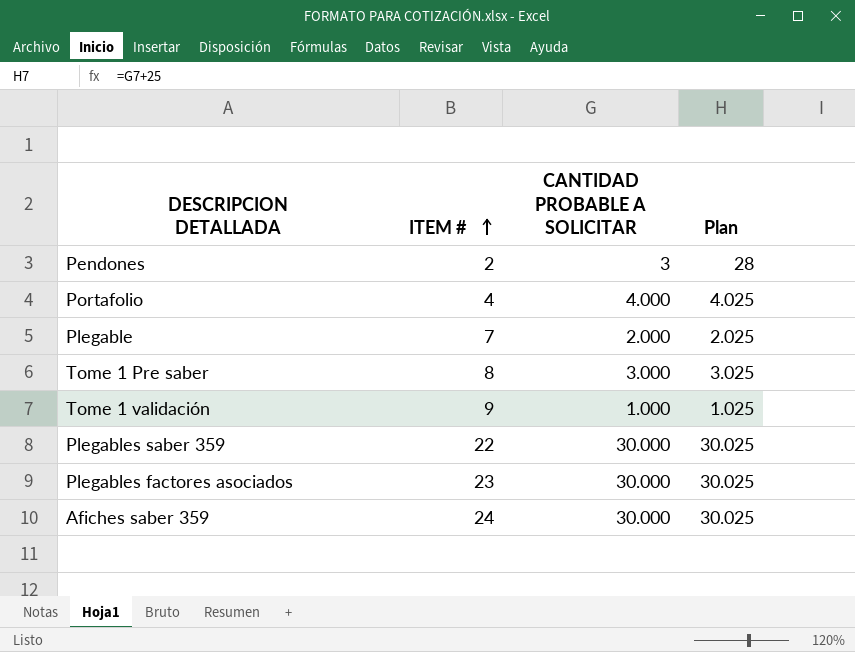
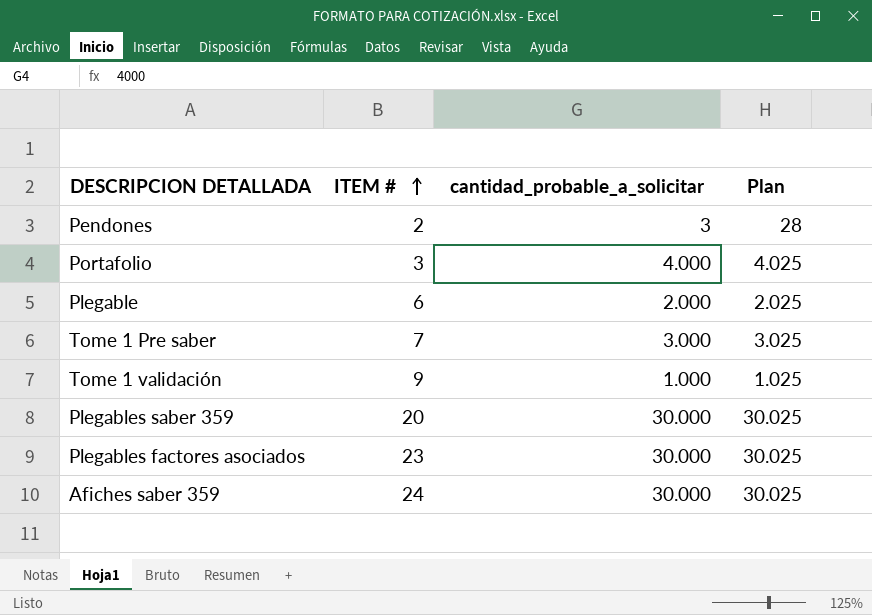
column name: CANTIDAD PROBABLE A SOLICITAR -> cantidad_probable_a_solicitar
Portafolio | ITEM #: 4 -> 3
Plegable | ITEM #: 7 -> 6
Tome 1 Pre saber | ITEM #: 8 -> 7
Plegables saber 359 | ITEM #: 22 -> 20

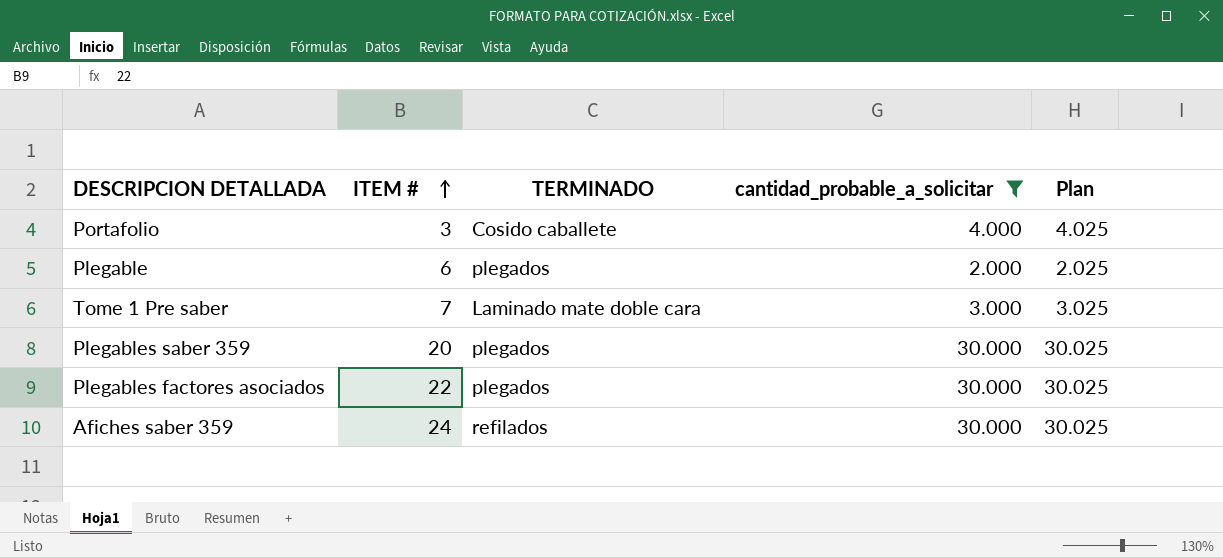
filter: none -> cantidad_probable_a_solicitar >= 2.000
column TERMINADO | position: none -> 3
Plegables factores asociados | ITEM #: 23 -> 22

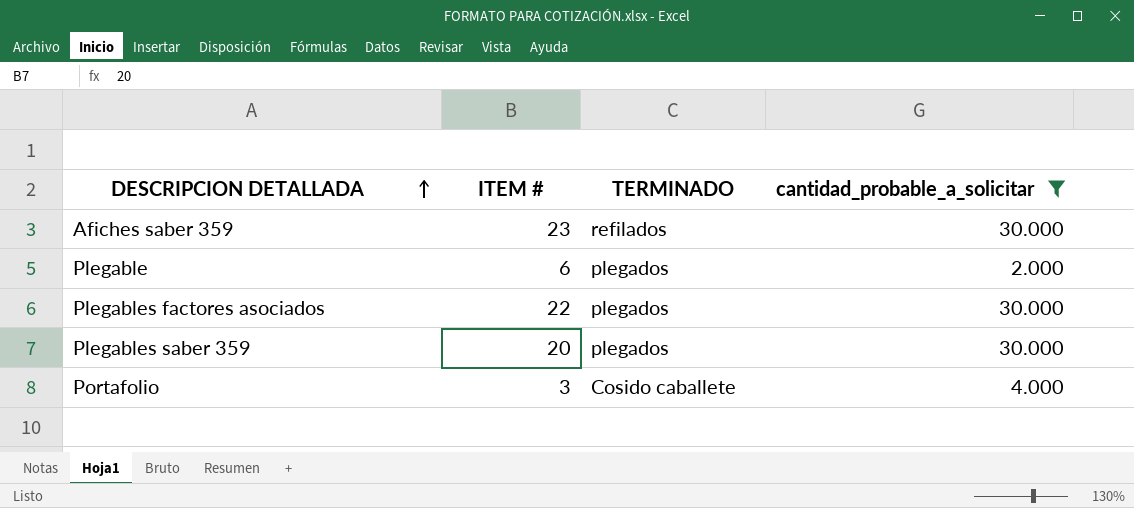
row order: ITEM # ascending -> DESCRIPCION DETALLADA ascending
column Plan | formula: [cantidad_probable_a_solicitar] + 25 -> none
row Tome 1 Pre saber: 7 | Laminado mate doble cara | 3.000 | 3.025 -> none
Afiches saber 359 | ITEM #: 24 -> 23

